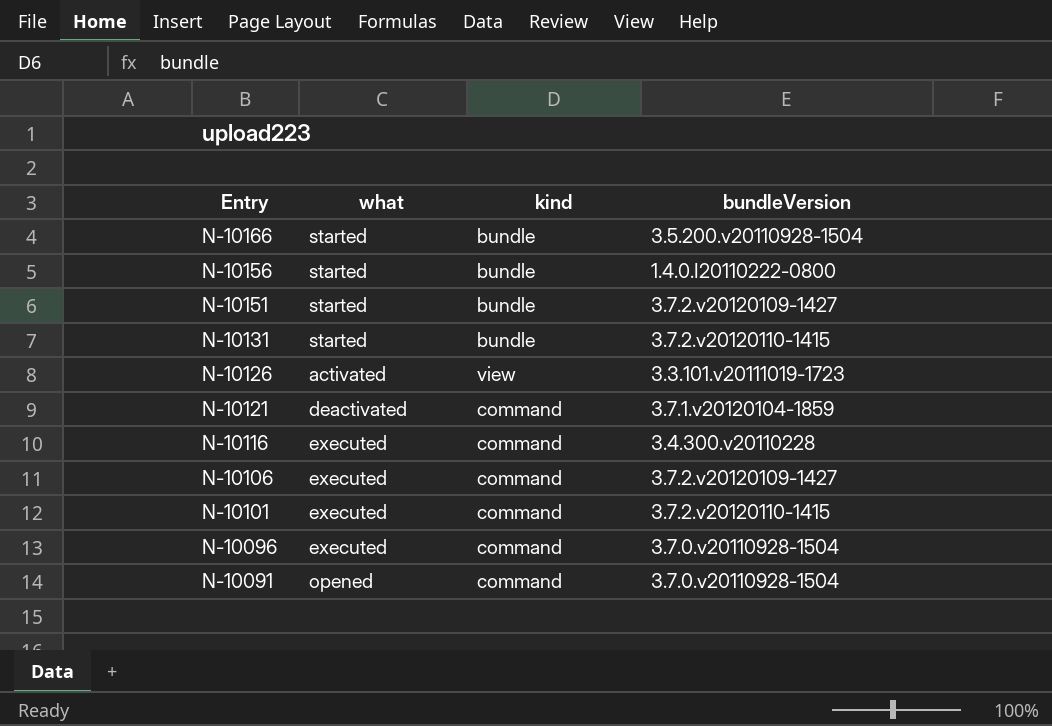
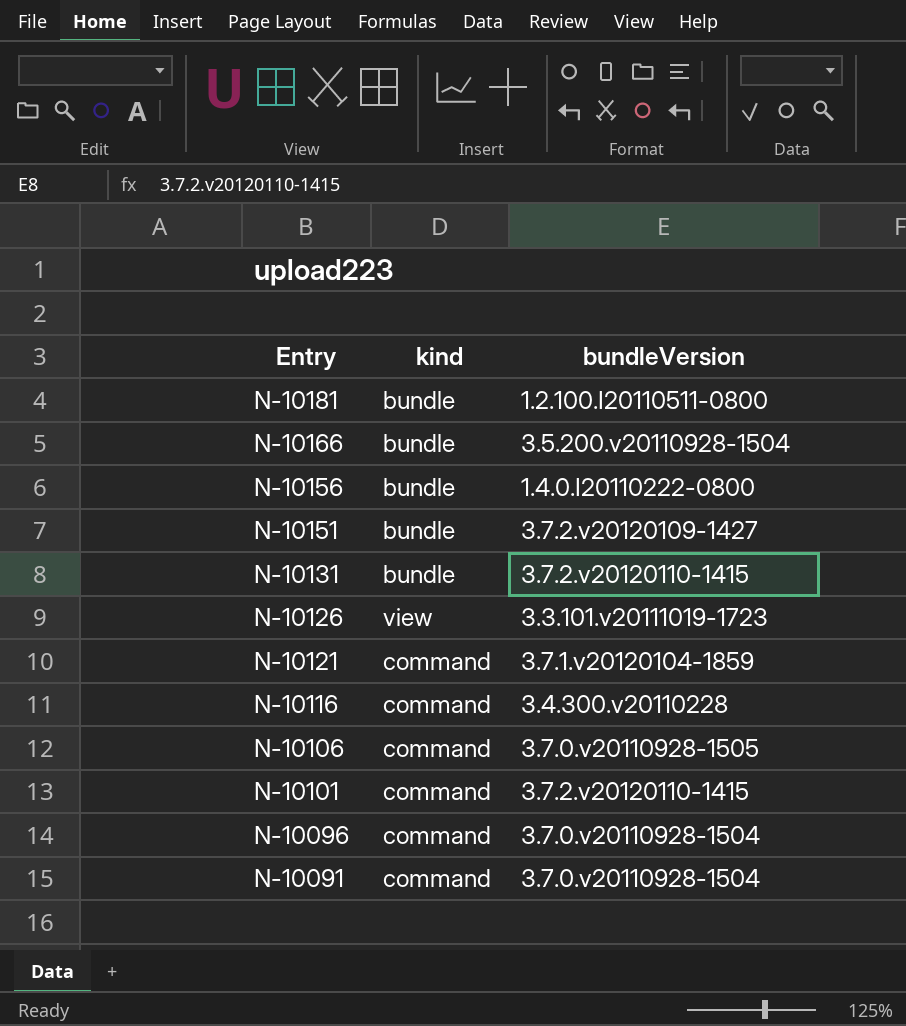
column what | position: 2 -> none
row N-10181: none -> bundle | 1.2.100.I20110511-0800
N-10106 | bundleVersion: 3.7.2.v20120109-1427 -> 3.7.0.v20110928-1505

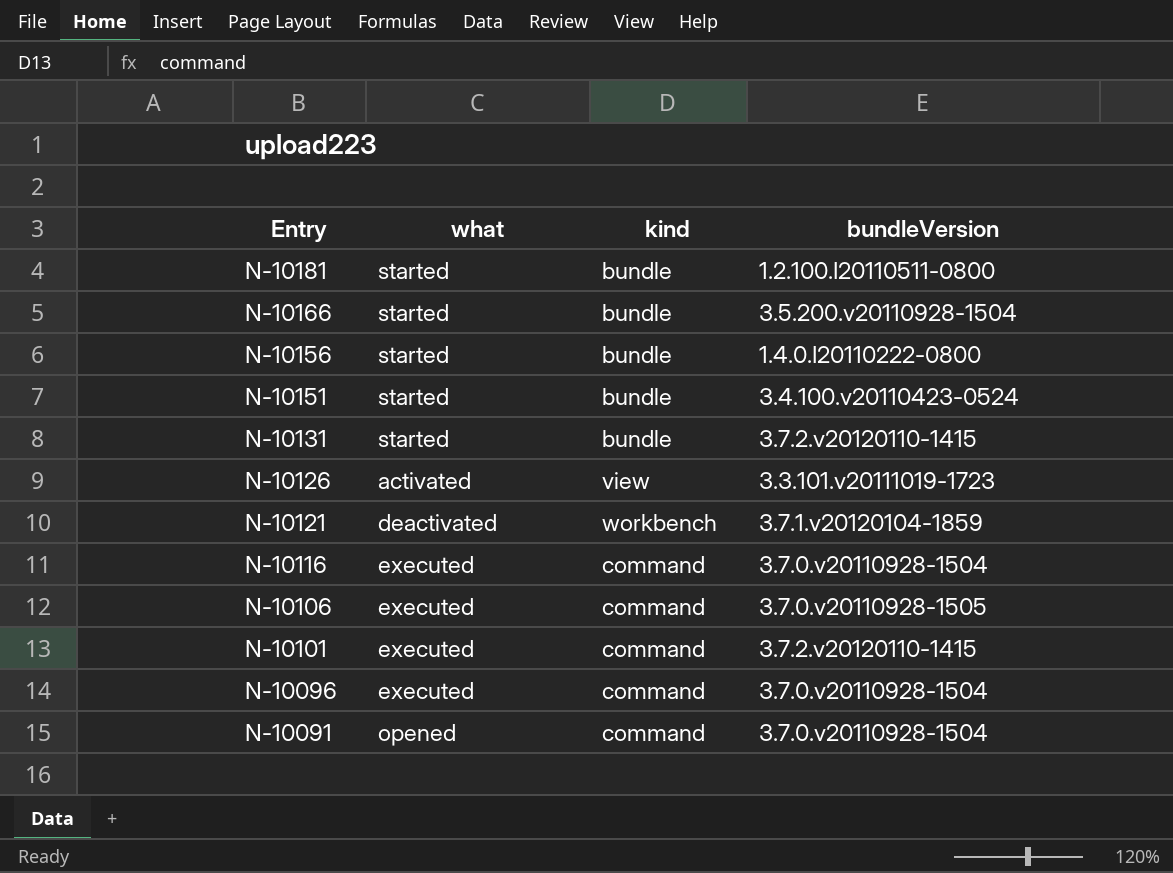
column what | position: none -> 2
N-10151 | bundleVersion: 3.7.2.v20120109-1427 -> 3.4.100.v20110423-0524
N-10121 | kind: command -> workbench
N-10116 | bundleVersion: 3.4.300.v20110228 -> 3.7.0.v20110928-1504

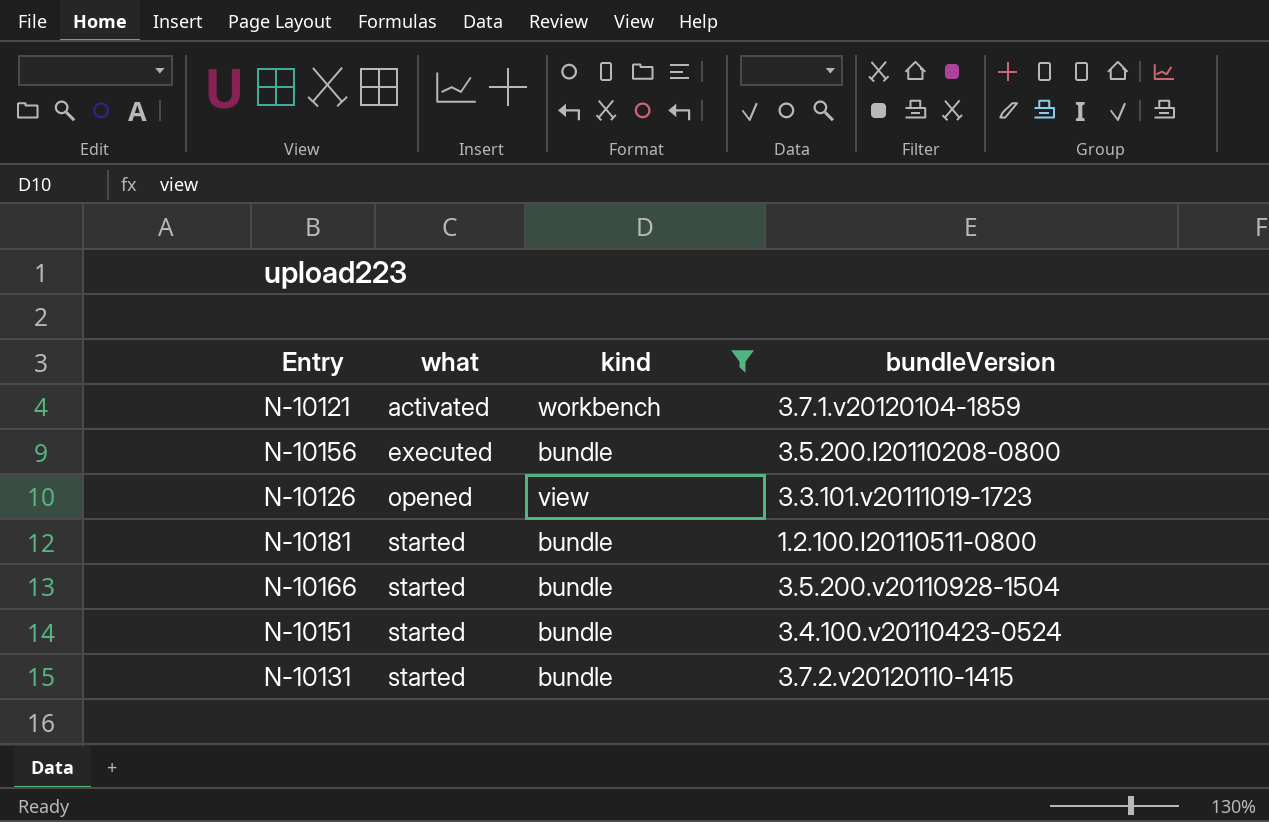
filter: none -> kind != command
row order: Entry descending -> what ascending
N-10121 | what: deactivated -> activated
N-10156 | what: started -> executed
N-10156 | bundleVersion: 1.4.0.I20110222-0800 -> 3.5.200.I20110208-0800
N-10126 | what: activated -> opened

